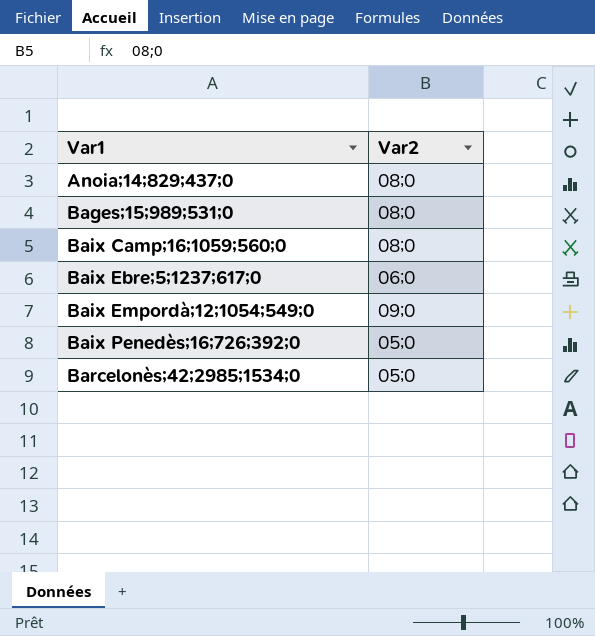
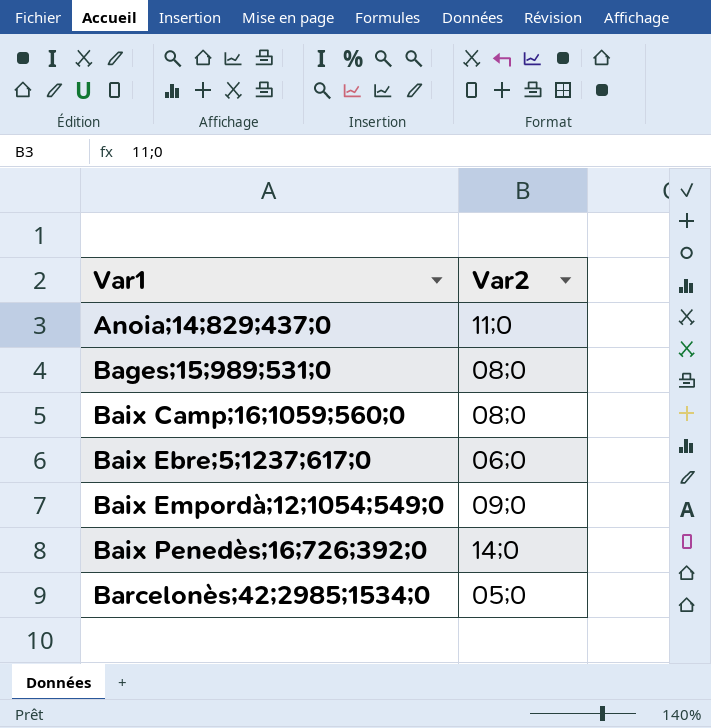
Anoia;14;829;437;0 | Var2: 08;0 -> 11;0
Baix Penedès;16;726;392;0 | Var2: 05;0 -> 14;0

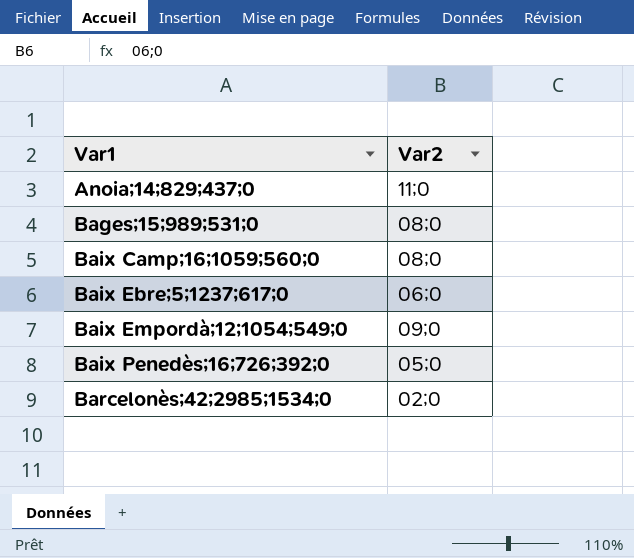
Baix Penedès;16;726;392;0 | Var2: 14;0 -> 05;0
Barcelonès;42;2985;1534;0 | Var2: 05;0 -> 02;0

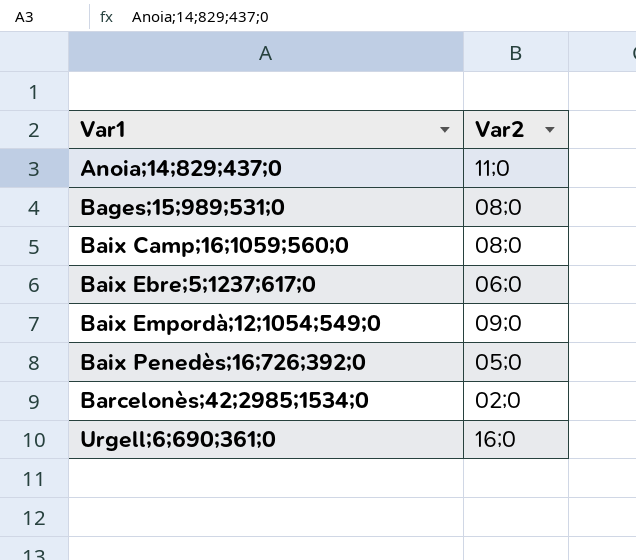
row Urgell;6;690;361;0: none -> 16;0

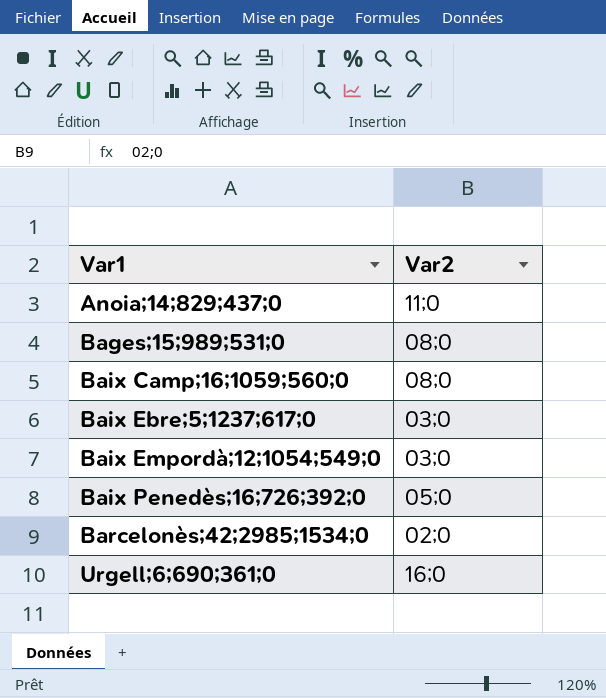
Baix Ebre;5;1237;617;0 | Var2: 06;0 -> 03;0
Baix Empordà;12;1054;549;0 | Var2: 09;0 -> 03;0

